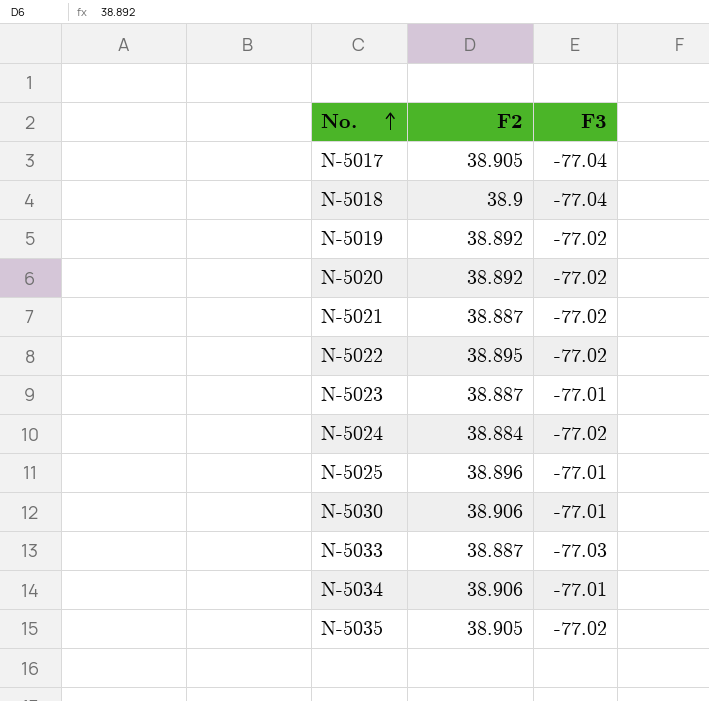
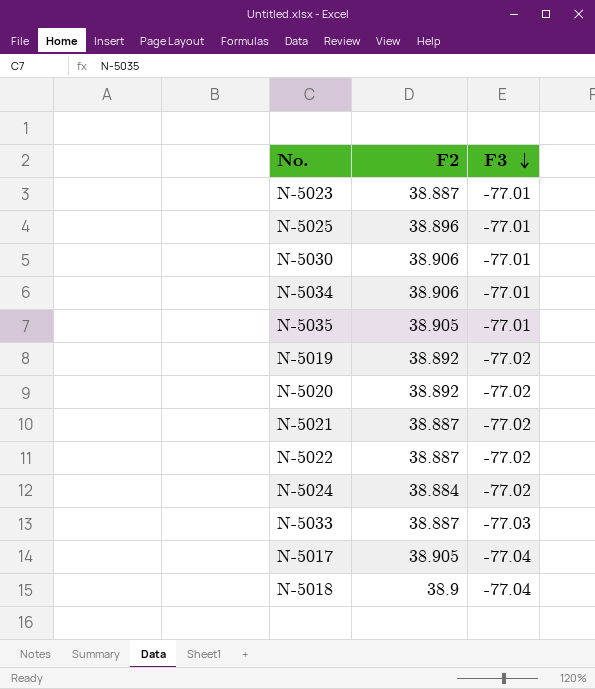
row order: No. ascending -> F3 descending
N-5035 | F3: -77.02 -> -77.01
N-5022 | F2: 38.895 -> 38.887

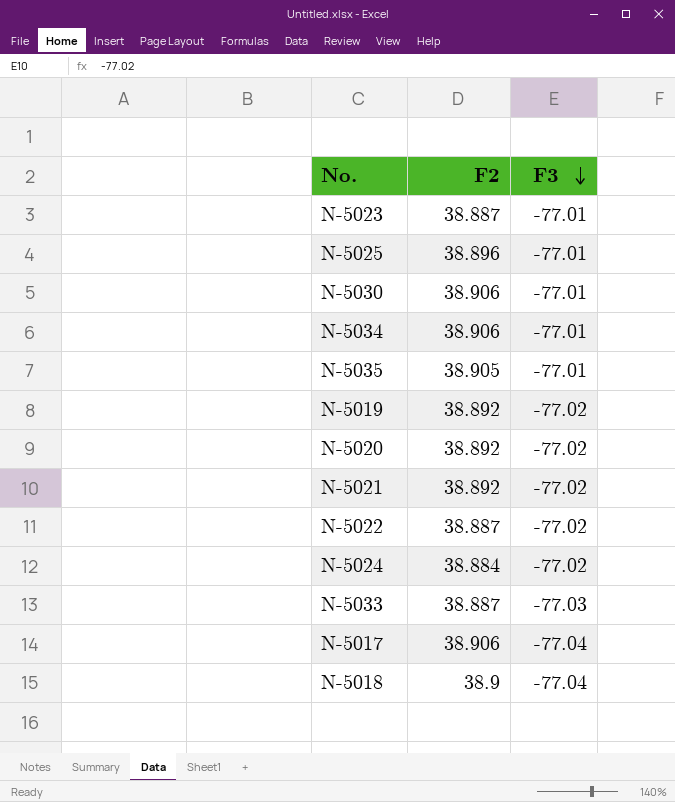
N-5021 | F2: 38.887 -> 38.892
N-5017 | F2: 38.905 -> 38.906

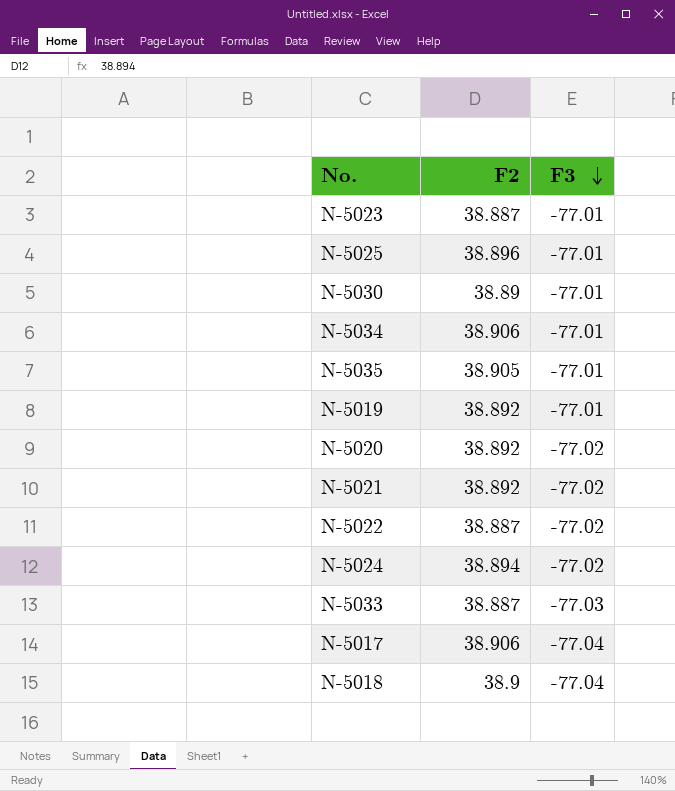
N-5030 | F2: 38.906 -> 38.89
N-5019 | F3: -77.02 -> -77.01
N-5024 | F2: 38.884 -> 38.894

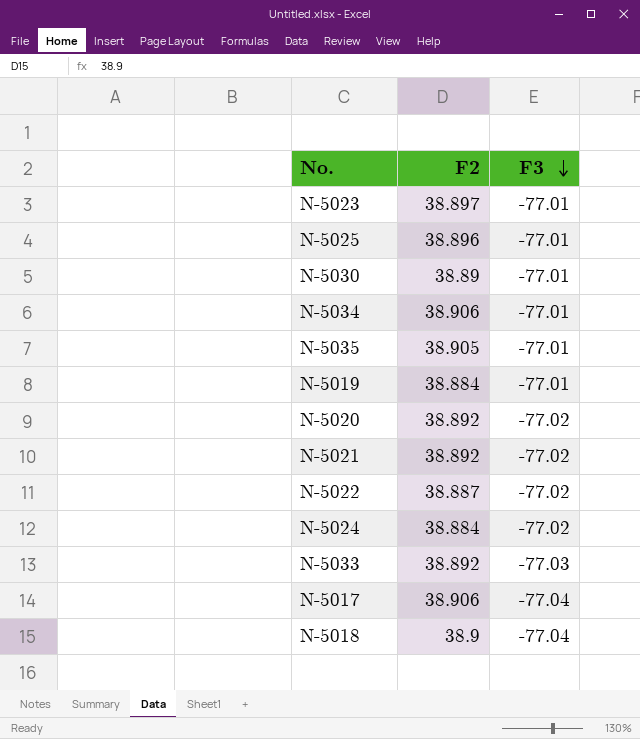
N-5023 | F2: 38.887 -> 38.897
N-5019 | F2: 38.892 -> 38.884
N-5024 | F2: 38.894 -> 38.884
N-5033 | F2: 38.887 -> 38.892

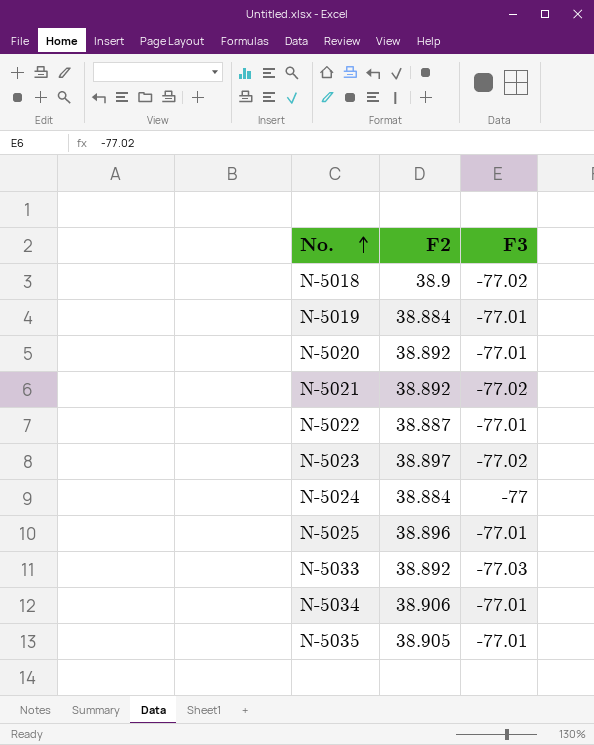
row order: F3 descending -> No. ascending
row N-5030: 38.89 | -77.01 -> none
row N-5017: 38.906 | -77.04 -> none
N-5018 | F3: -77.04 -> -77.02
N-5020 | F3: -77.02 -> -77.01
N-5022 | F3: -77.02 -> -77.01
N-5023 | F3: -77.01 -> -77.02
N-5024 | F3: -77.02 -> -77

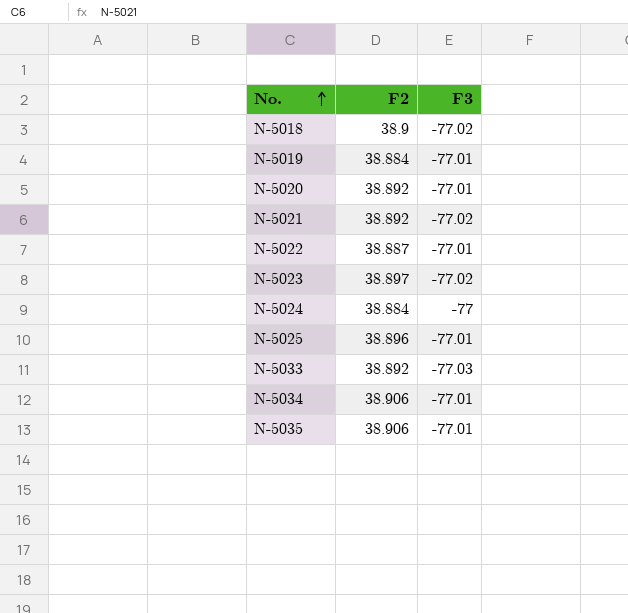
N-5035 | F2: 38.905 -> 38.906

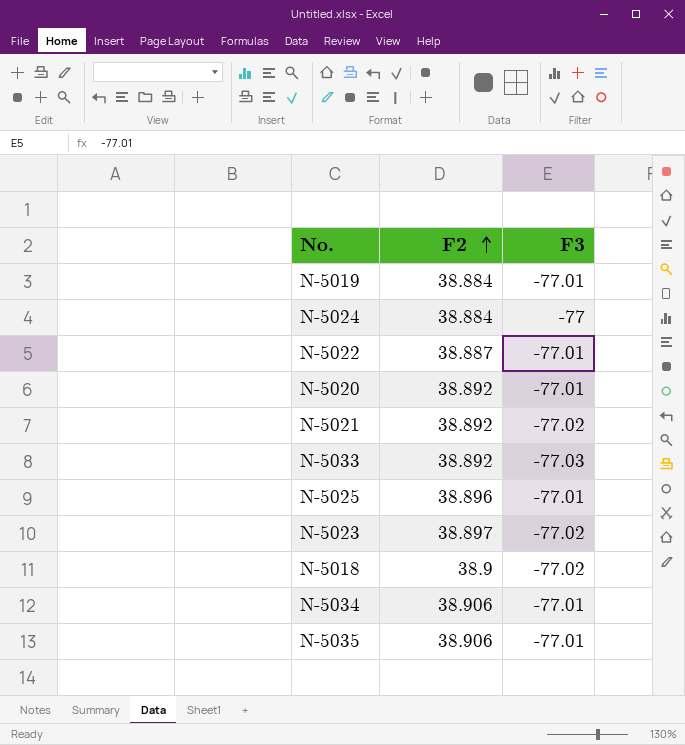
row order: No. ascending -> F2 ascending

